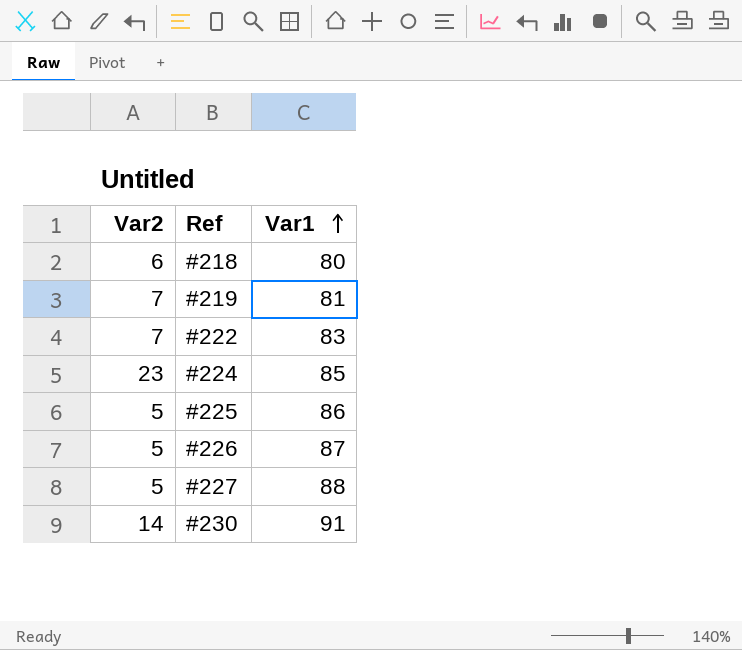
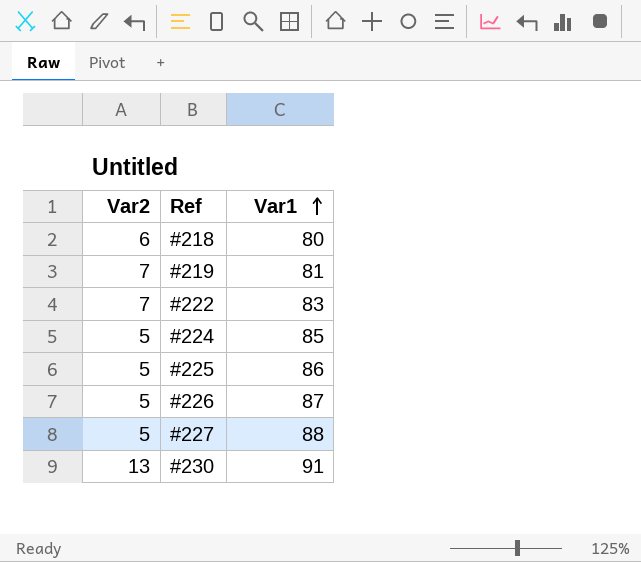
#224 | Var2: 23 -> 5
#230 | Var2: 14 -> 13

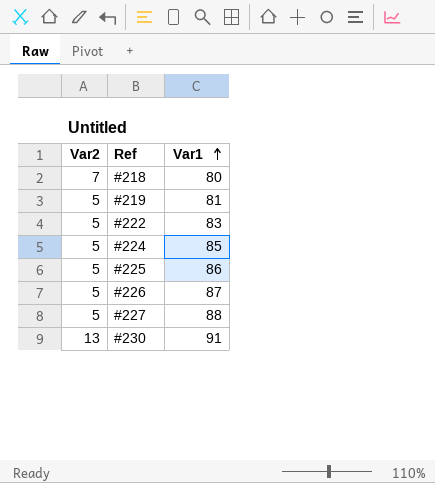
#218 | Var2: 6 -> 7
#219 | Var2: 7 -> 5
#222 | Var2: 7 -> 5

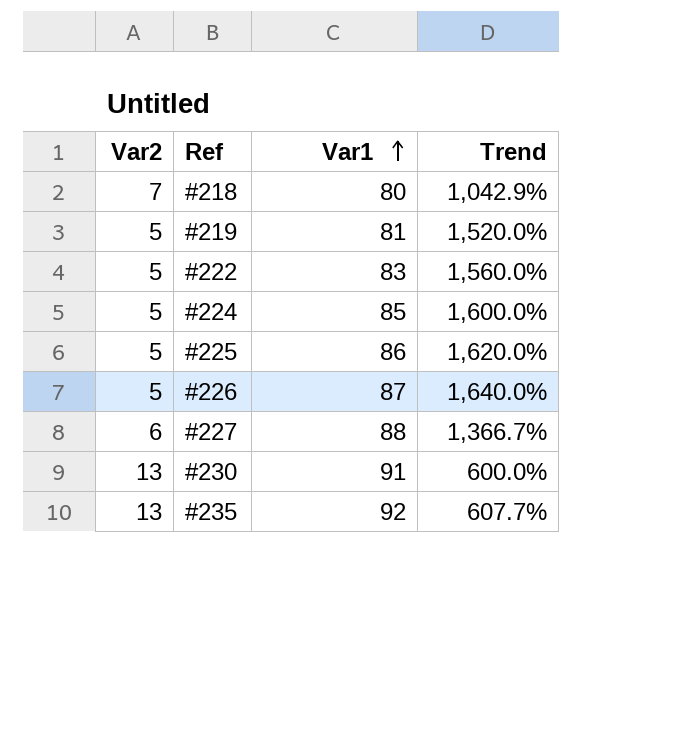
column Trend | formula: none -> ([Var1] - [Var2]) / [Var2]
#227 | Var2: 5 -> 6
row #235: none -> 13 | 92 | 607.7%

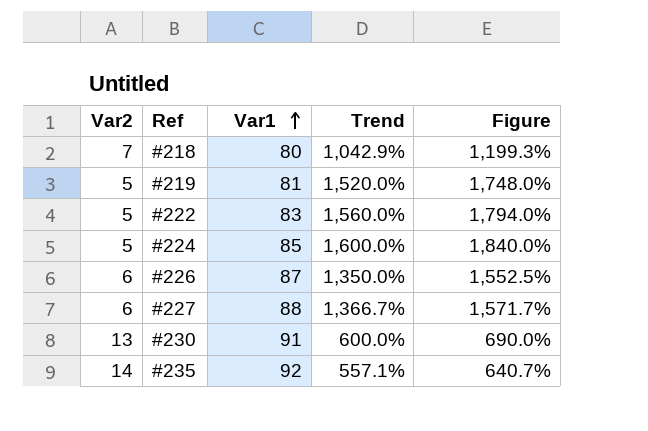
column Figure | formula: none -> [Trend] * 1.15
row #225: 5 | 86 | 1,620.0% -> none
#226 | Var2: 5 -> 6
#226 | Trend: 1,640.0% -> 1,350.0%
#235 | Var2: 13 -> 14
#235 | Trend: 607.7% -> 557.1%

